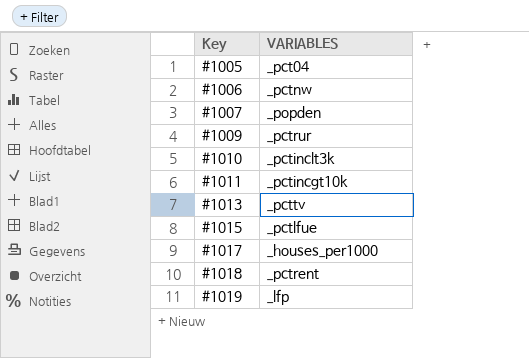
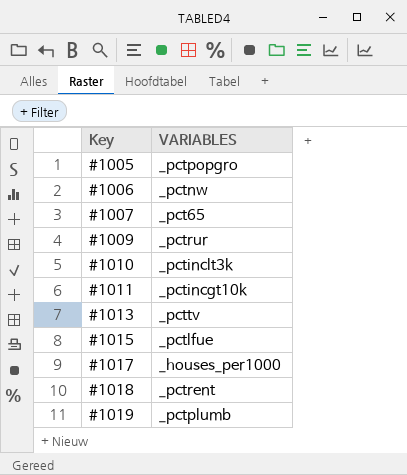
#1005 | VARIABLES: _pct04 -> _pctpopgro
#1007 | VARIABLES: _popden -> _pct65
#1019 | VARIABLES: _lfp -> _pctplumb

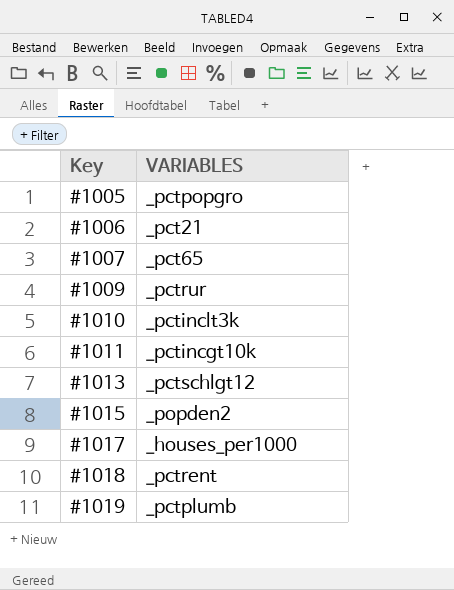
#1006 | VARIABLES: _pctnw -> _pct21
#1013 | VARIABLES: _pcttv -> _pctschlgt12
#1015 | VARIABLES: _pctlfue -> _popden2

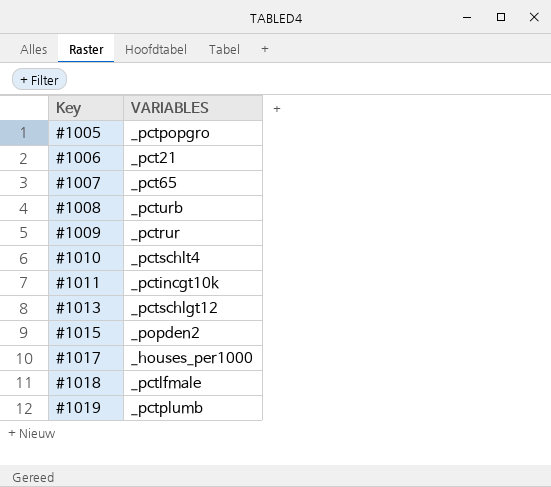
row #1008: none -> _pcturb
#1010 | VARIABLES: _pctinclt3k -> _pctschlt4
#1018 | VARIABLES: _pctrent -> _pctlfmale

